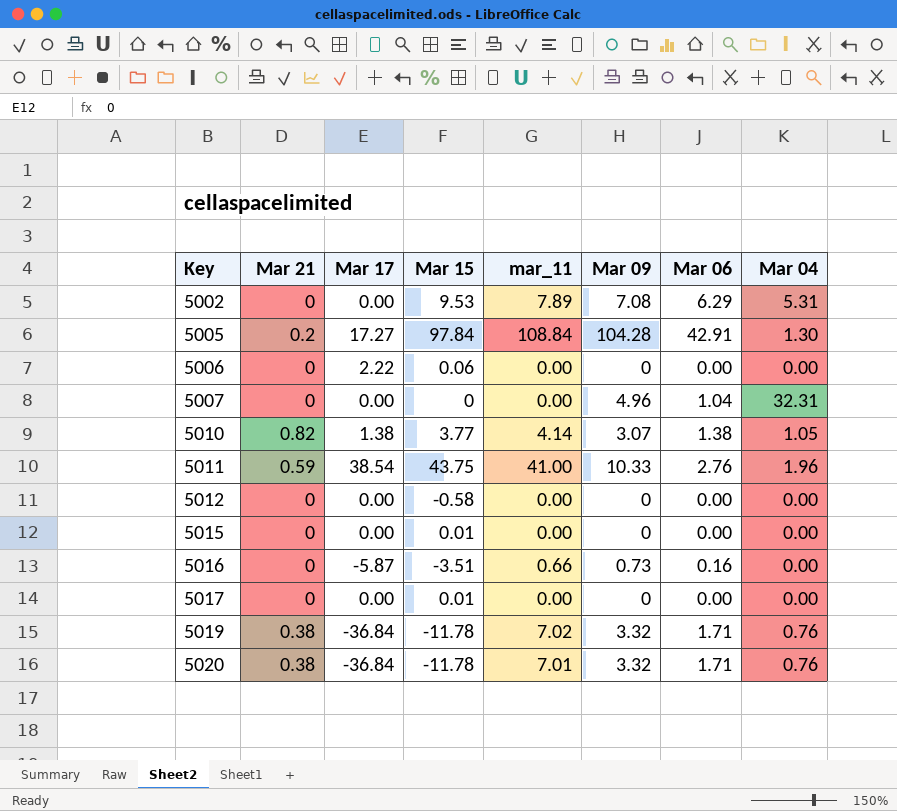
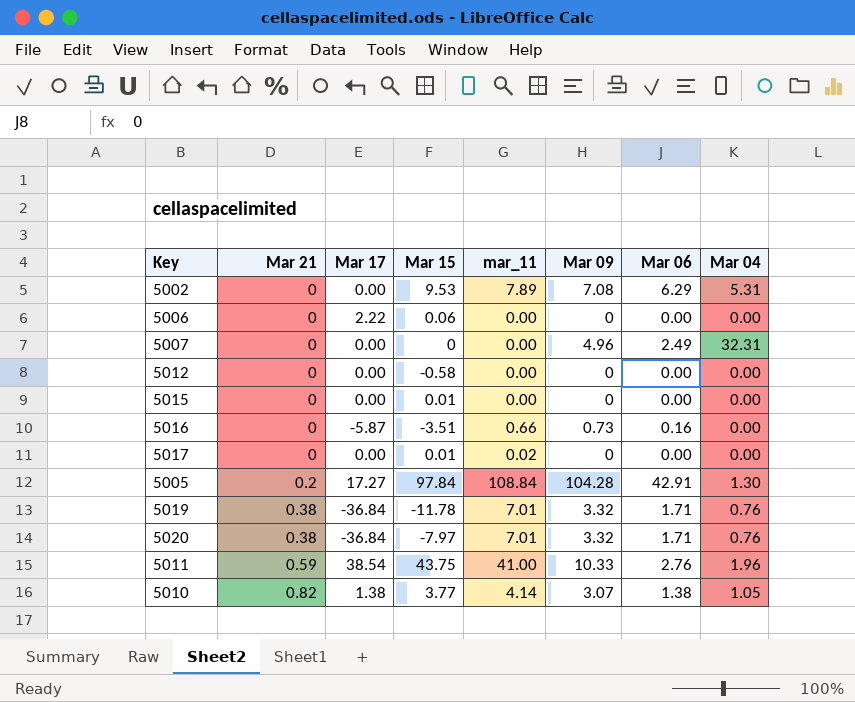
row order: Key ascending -> Mar 21 ascending
5007 | Mar 06: 1.04 -> 2.49
5017 | mar_11: 0.00 -> 0.02
5019 | mar_11: 7.02 -> 7.01
5020 | Mar 15: -11.78 -> -7.97

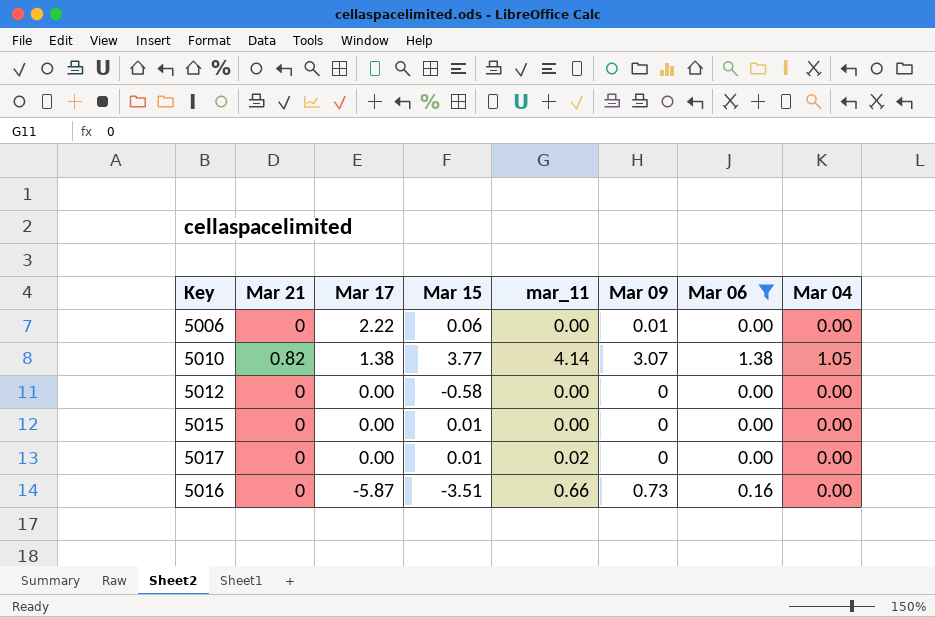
filter: none -> Mar 06 <= 1.38
row order: Mar 21 ascending -> Mar 17 descending
5006 | Mar 09: 0 -> 0.01

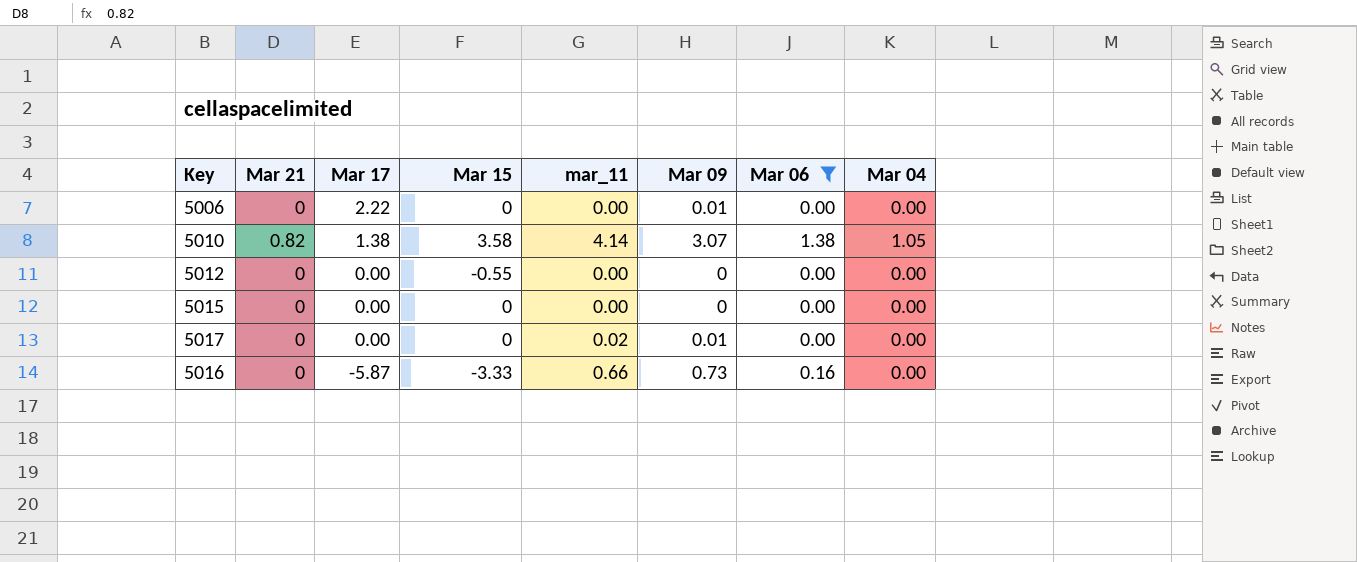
5006 | Mar 15: 0.06 -> 0
5010 | Mar 15: 3.77 -> 3.58
5012 | Mar 15: -0.58 -> -0.55
5015 | Mar 15: 0.01 -> 0
5017 | Mar 15: 0.01 -> 0
5017 | Mar 09: 0 -> 0.01
5016 | Mar 15: -3.51 -> -3.33

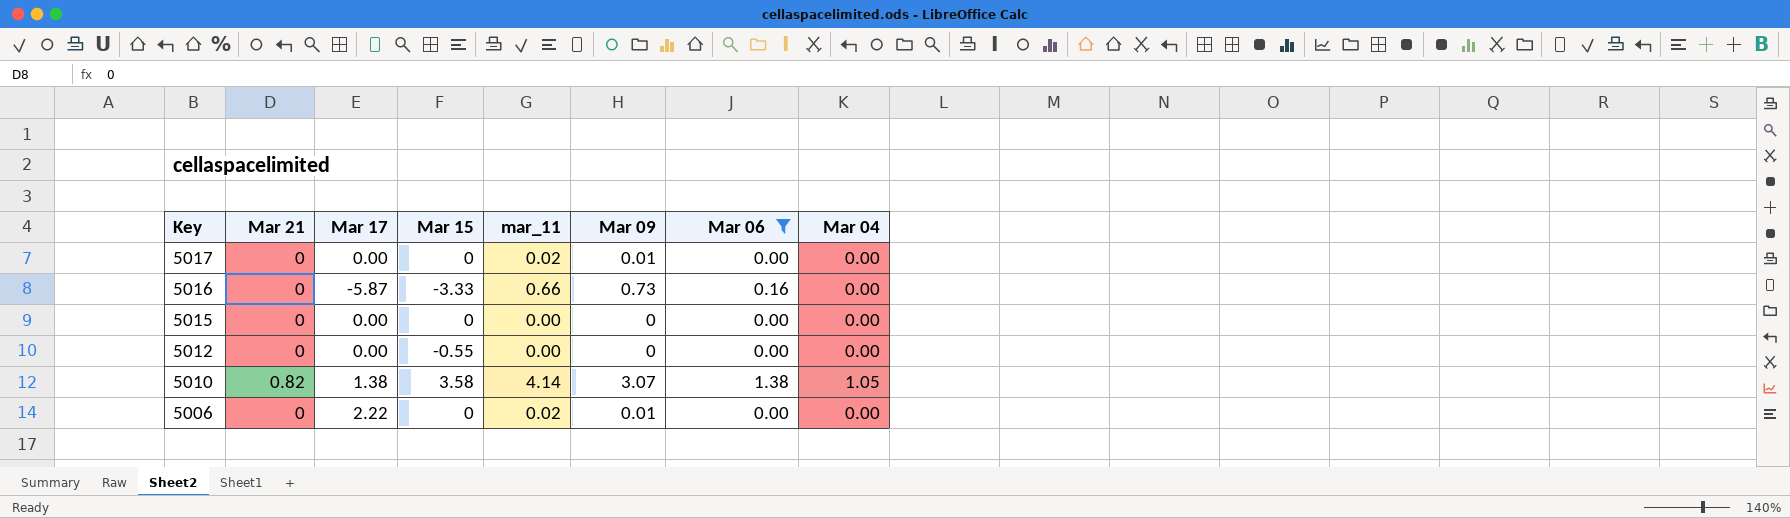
row order: Mar 17 descending -> Key descending
5006 | mar_11: 0.00 -> 0.02

